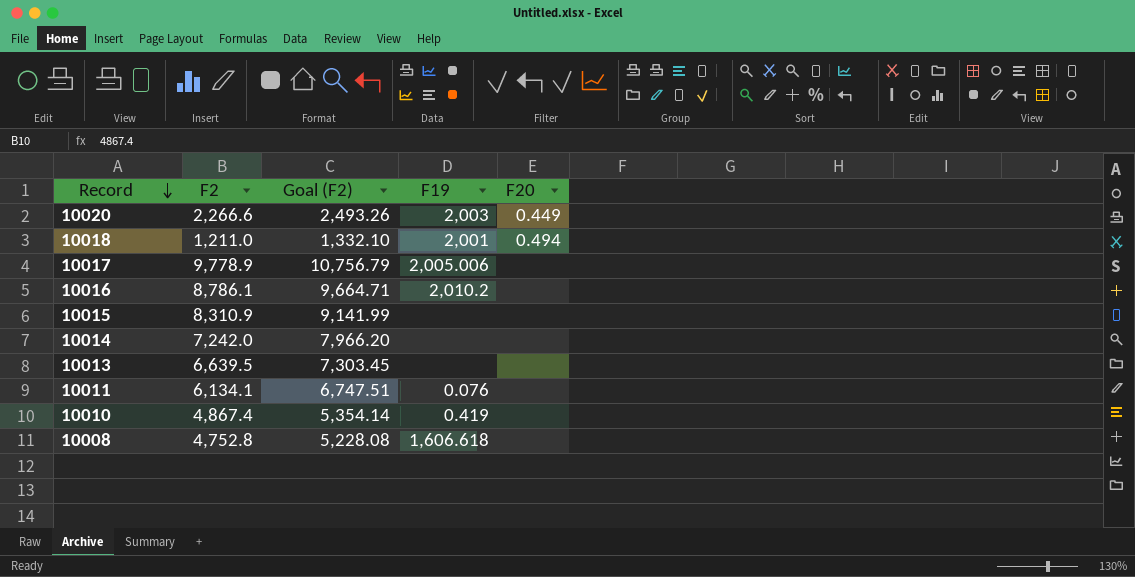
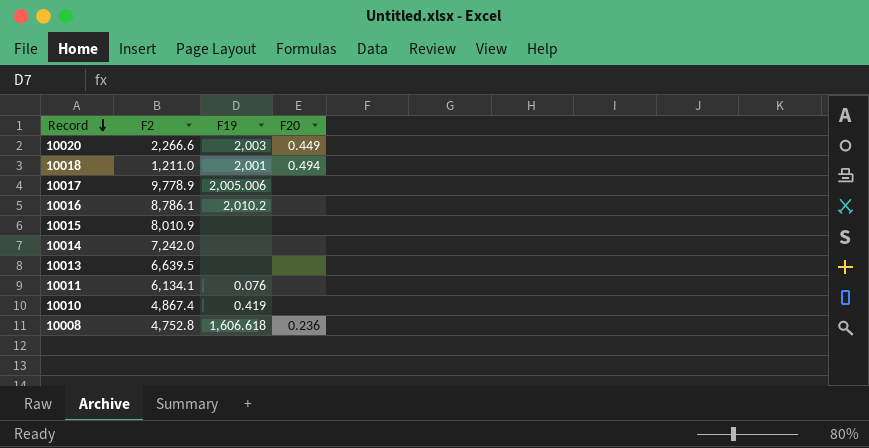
column Goal (F2) | formula: [F2] * 1.1 -> none
10015 | F2: 8,310.9 -> 8,010.9
10008 | F20: none -> 0.236

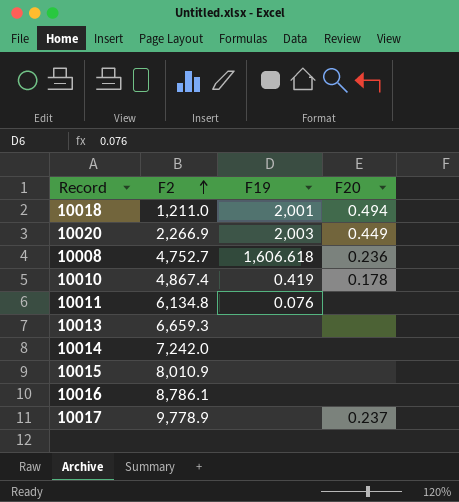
row order: Record descending -> F2 ascending
10020 | F2: 2,266.6 -> 2,266.9
10008 | F2: 4,752.8 -> 4,752.7
10010 | F20: none -> 0.178
10011 | F2: 6,134.1 -> 6,134.8
10013 | F2: 6,639.5 -> 6,659.3
10016 | F19: 2,010.2 -> none
10017 | F19: 2,005.006 -> none
10017 | F20: none -> 0.237

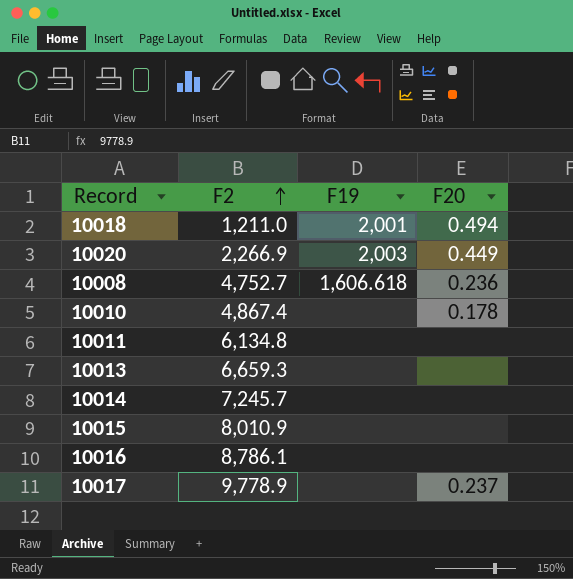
10010 | F19: 0.419 -> none
10011 | F19: 0.076 -> none
10014 | F2: 7,242.0 -> 7,245.7

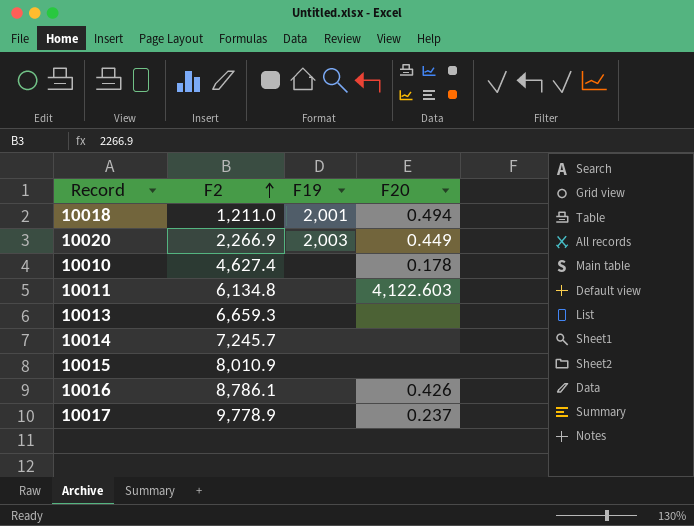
row 10008: 4,752.7 | 1,606.618 | 0.236 -> none
10010 | F2: 4,867.4 -> 4,627.4
10011 | F20: none -> 4,122.603
10016 | F20: none -> 0.426

